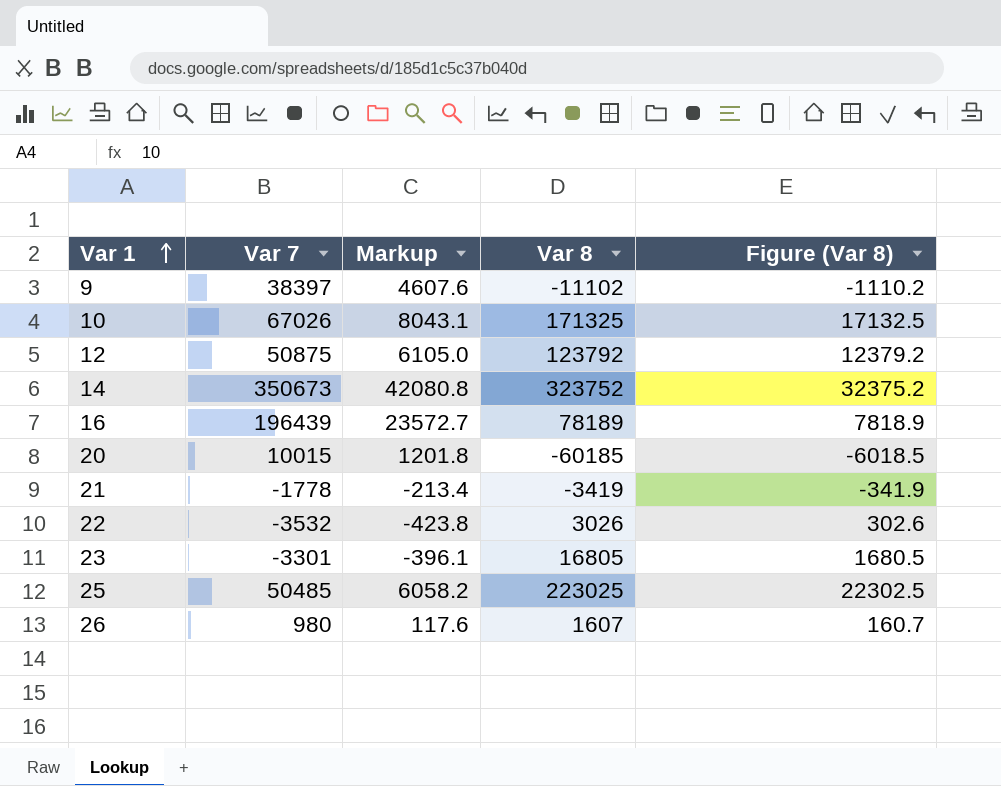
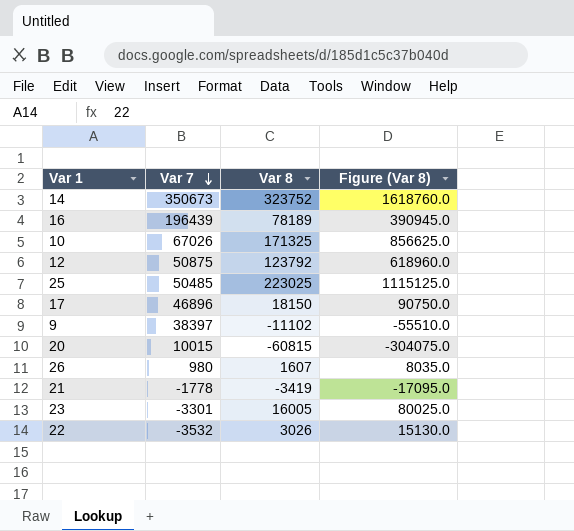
row order: Var 1 ascending -> Var 7 descending
column Markup | formula: [Var 7] * 0.12 -> none
column Figure (Var 8) | formula: [Var 8] * 0.1 -> [Var 8] * 5
row 17: none -> 46896 | 18150 | 90750.0
20 | Var 8: -60185 -> -60815
23 | Var 8: 16805 -> 16005

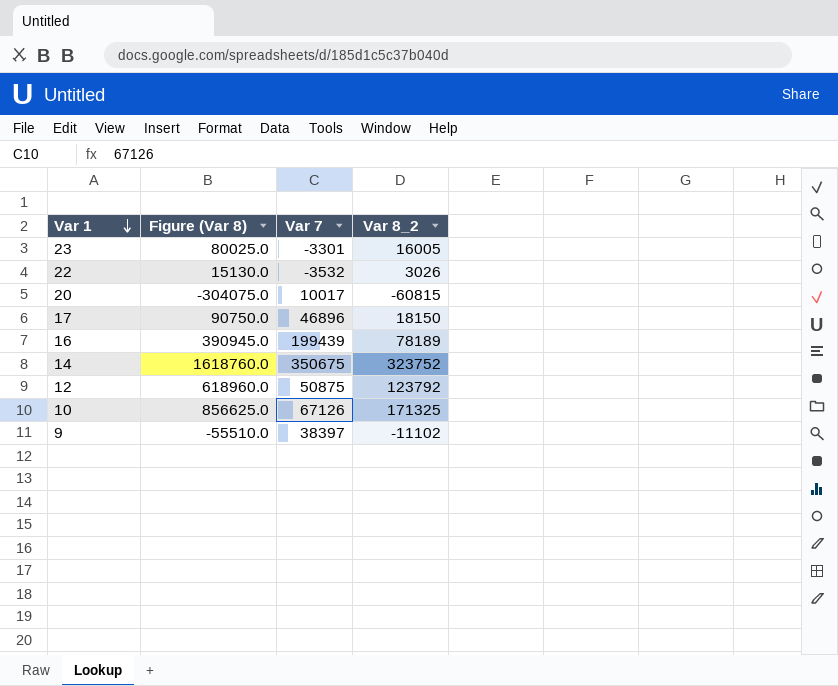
row order: Var 7 descending -> Var 1 descending
column Figure (Var 8) | position: 4 -> 2
column name: Var 8 -> Var 8_2
row 25: 50485 | 223025 | 1115125.0 -> none
row 26: 980 | 1607 | 8035.0 -> none
row 21: -1778 | -3419 | -17095.0 -> none
20 | Var 7: 10015 -> 10017
16 | Var 7: 196439 -> 199439
14 | Var 7: 350673 -> 350675
10 | Var 7: 67026 -> 67126

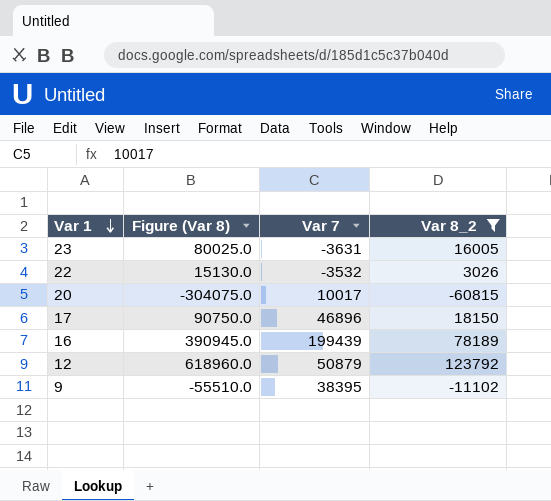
filter: none -> Var 8_2 <= 123792
23 | Var 7: -3301 -> -3631
12 | Var 7: 50875 -> 50879
9 | Var 7: 38397 -> 38395

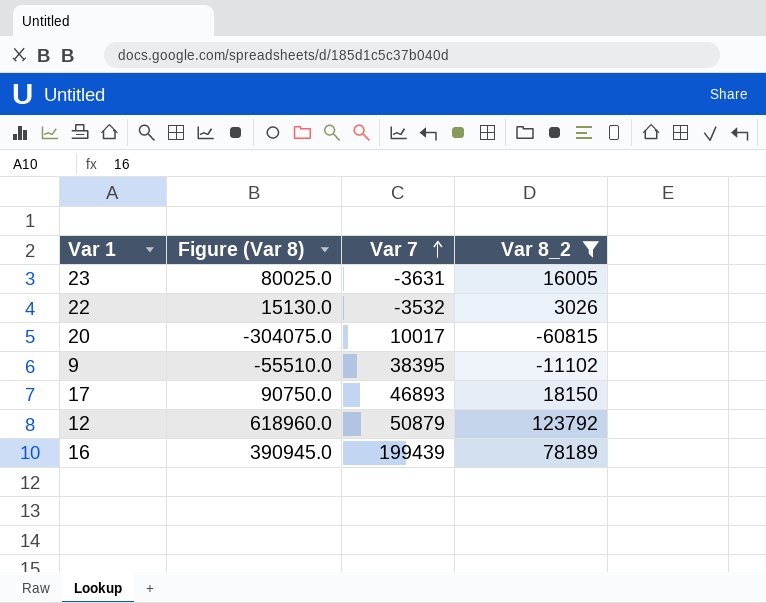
row order: Var 1 descending -> Var 7 ascending
17 | Var 7: 46896 -> 46893

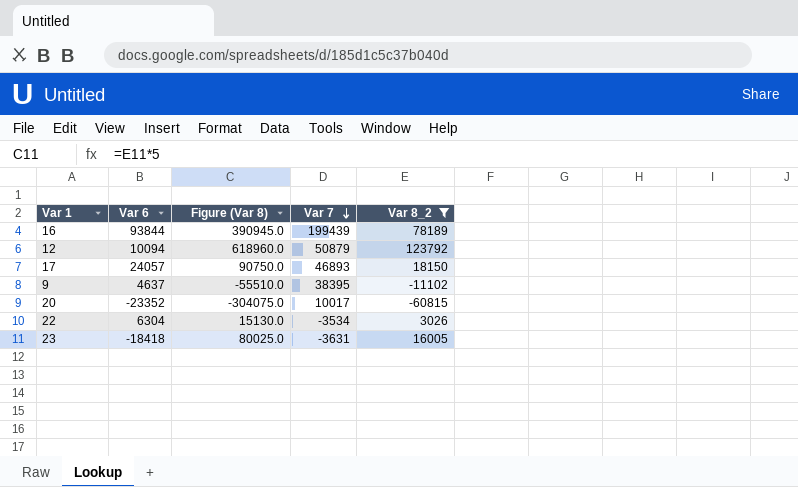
row order: Var 7 ascending -> Var 7 descending
column Var 6 | position: none -> 2
22 | Var 7: -3532 -> -3534

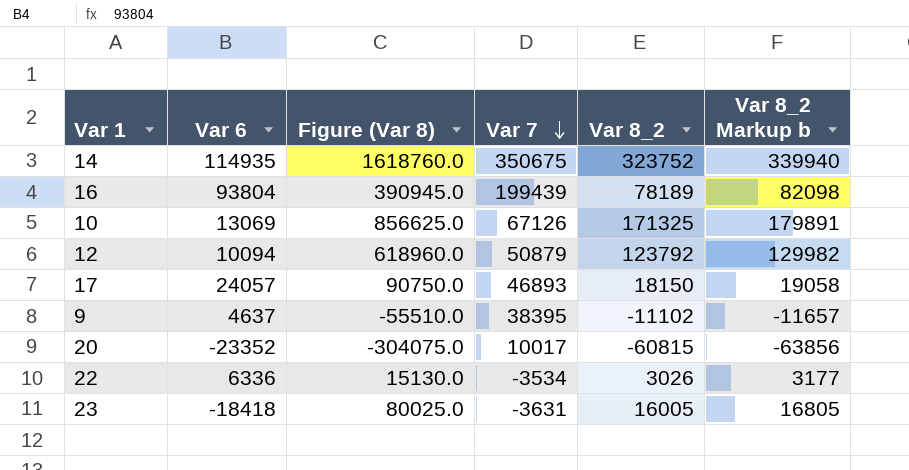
filter: Var 8_2 <= 123792 -> none
column Var 8_2 Markup b | formula: none -> [Var 8_2] * 1.05
16 | Var 6: 93844 -> 93804
22 | Var 6: 6304 -> 6336

